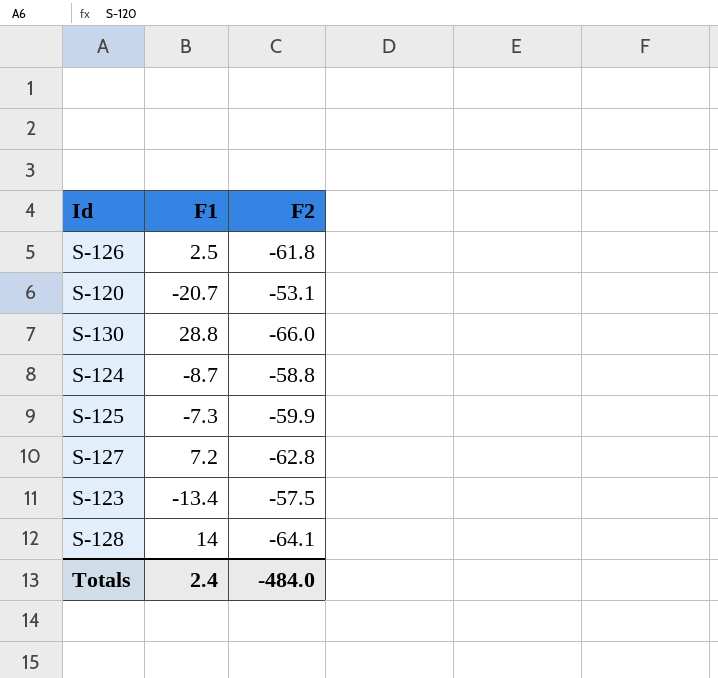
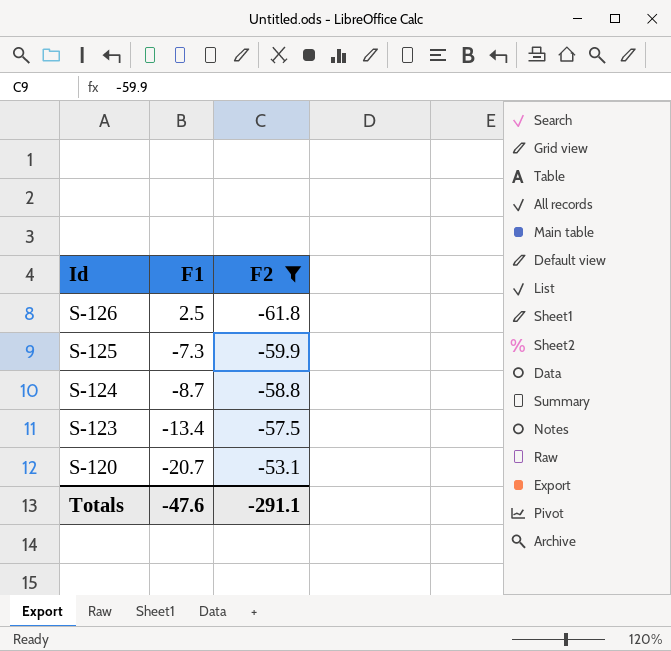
filter: none -> F2 >= -61.8
row order: none -> Id descending
Totals | F1: 2.4 -> -47.6
Totals | F2: -484.0 -> -291.1

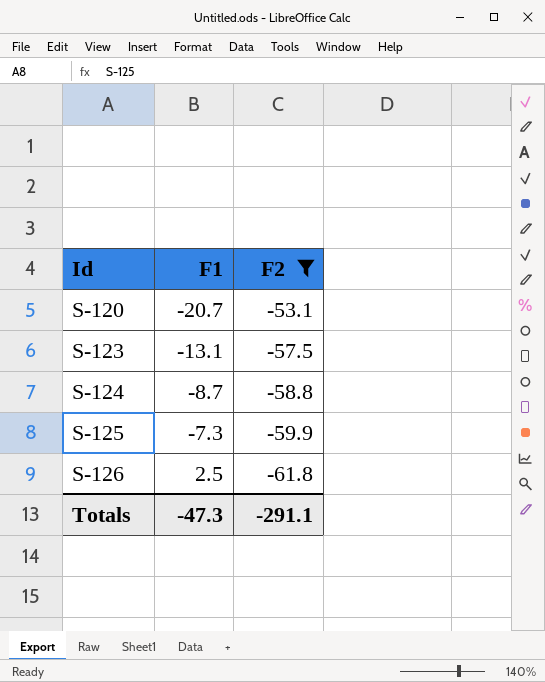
row order: Id descending -> Id ascending
S-123 | F1: -13.4 -> -13.1
Totals | F1: -47.6 -> -47.3

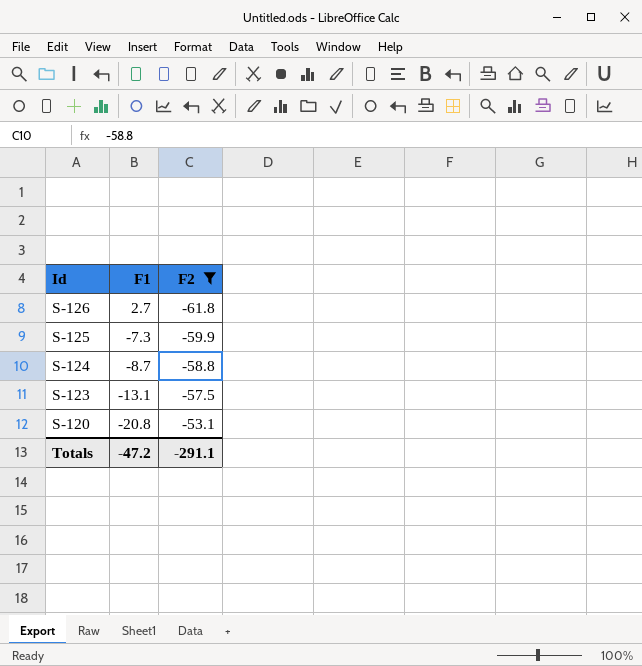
row order: Id ascending -> Id descending
S-126 | F1: 2.5 -> 2.7
S-120 | F1: -20.7 -> -20.8
Totals | F1: -47.3 -> -47.2

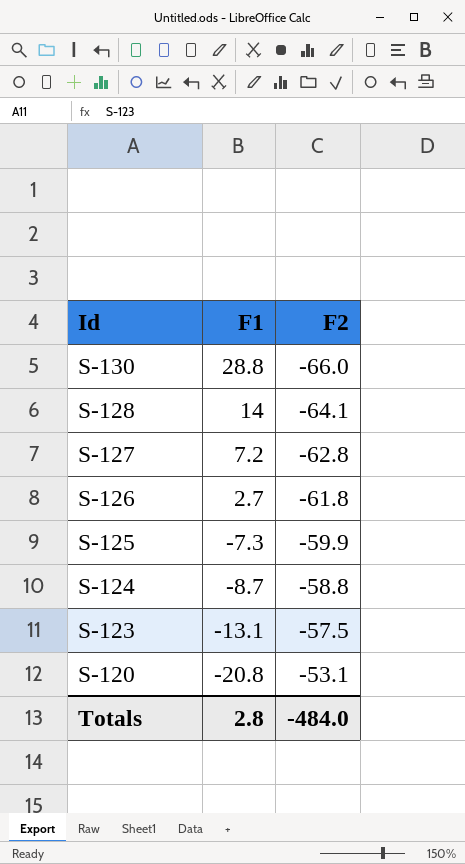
filter: F2 >= -61.8 -> none
Totals | F1: -47.2 -> 2.8
Totals | F2: -291.1 -> -484.0

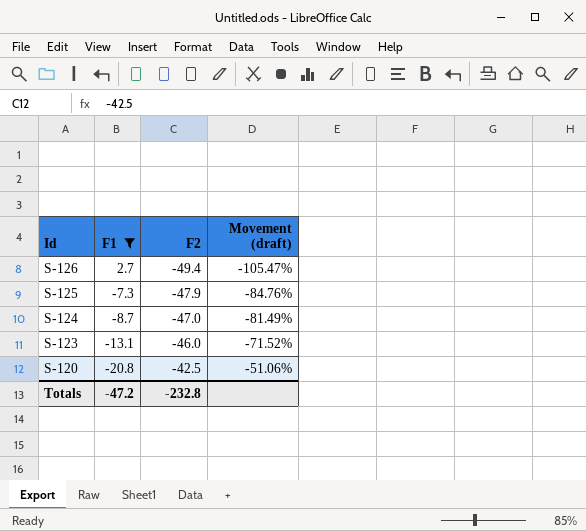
filter: none -> F1 <= 2.7
column Movement (draft) | formula: none -> ([F1] - [F2]) / [F2]
S-126 | F2: -61.8 -> -49.4
S-125 | F2: -59.9 -> -47.9
S-124 | F2: -58.8 -> -47.0
S-123 | F2: -57.5 -> -46.0
S-120 | F2: -53.1 -> -42.5
Totals | F1: 2.8 -> -47.2
Totals | F2: -484.0 -> -232.8

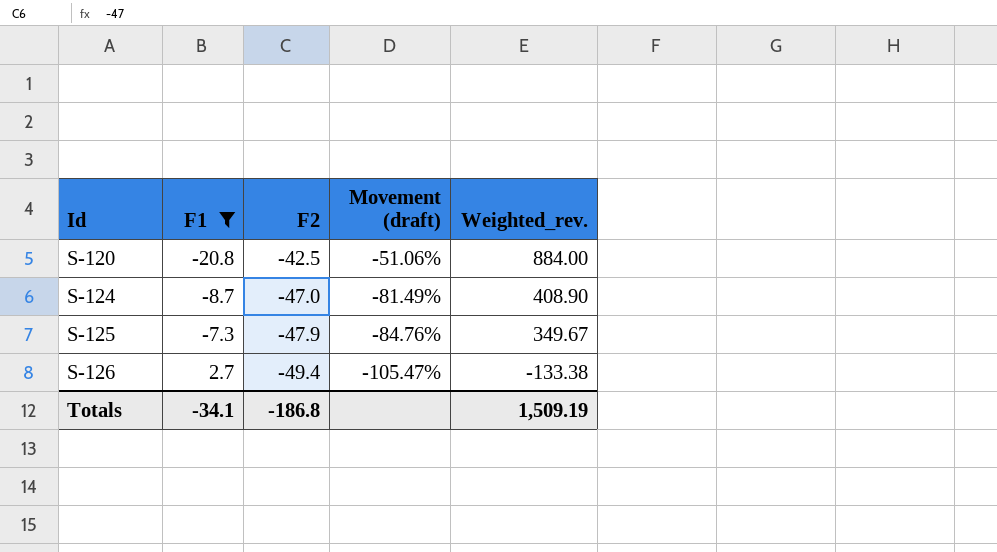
row order: Id descending -> Id ascending
column Weighted_rev. | formula: none -> [F1] * [F2]
row S-123: -13.1 | -46.0 | -71.52% -> none
Totals | F1: -47.2 -> -34.1
Totals | F2: -232.8 -> -186.8

